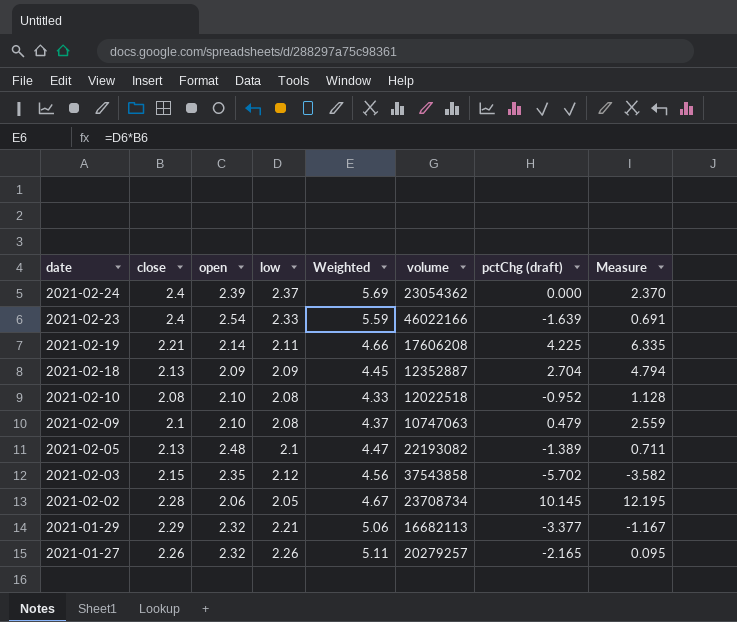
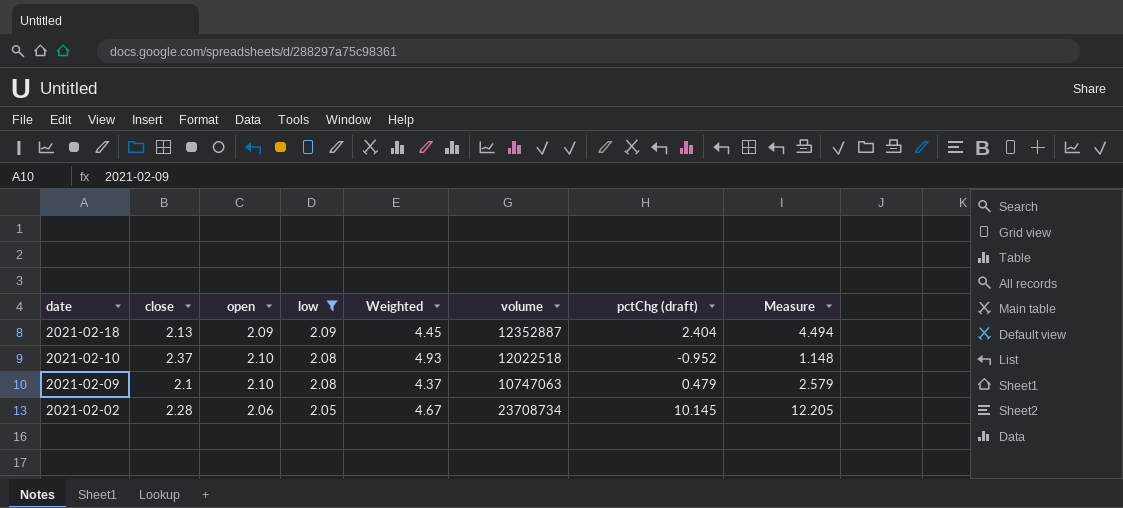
filter: none -> low <= 2.09
column Measure | formula: [low] + [pctChg (draft)] -> [open] + [pctChg (draft)]
2021-02-18 | pctChg (draft): 2.704 -> 2.404
2021-02-10 | close: 2.08 -> 2.37
2021-02-10 | Weighted: 4.33 -> 4.93

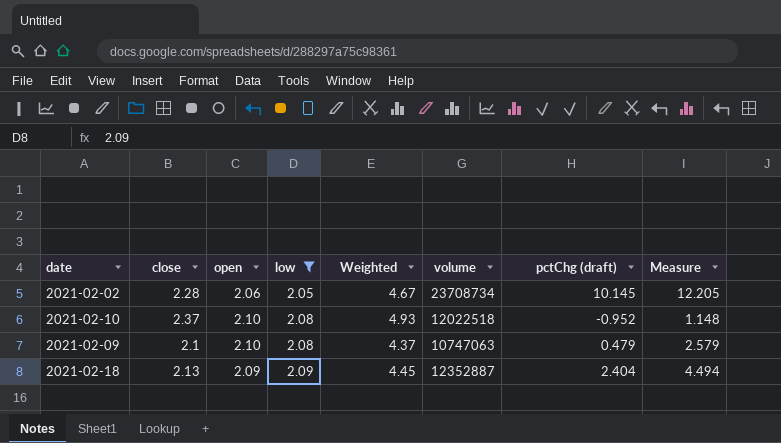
row order: date descending -> low ascending

